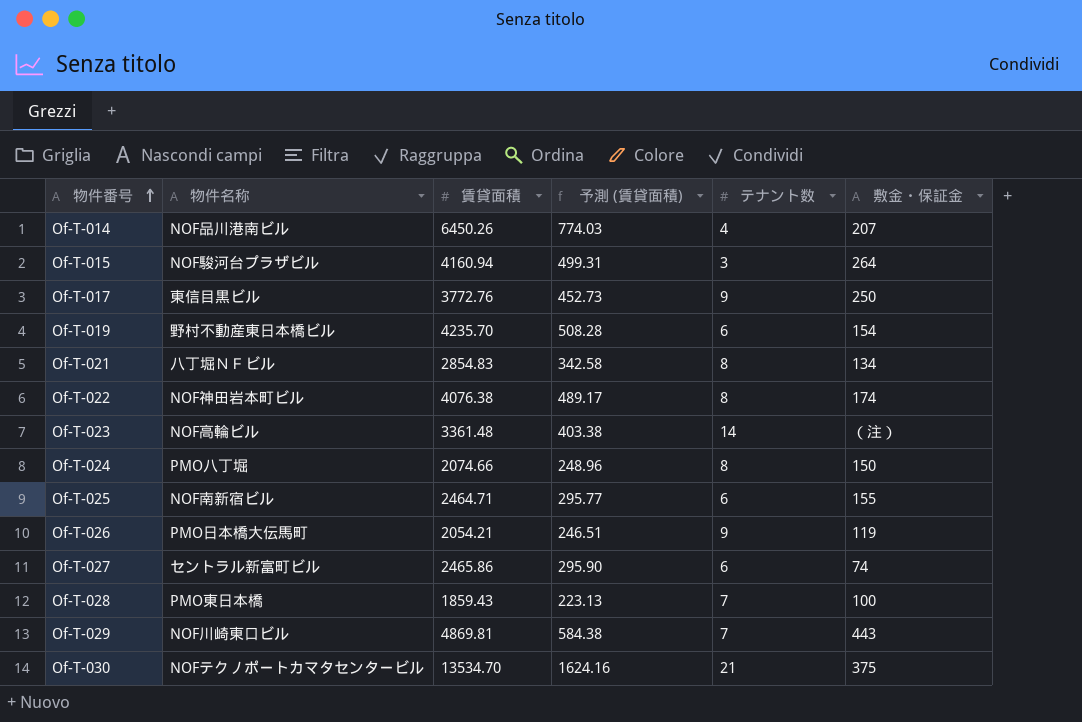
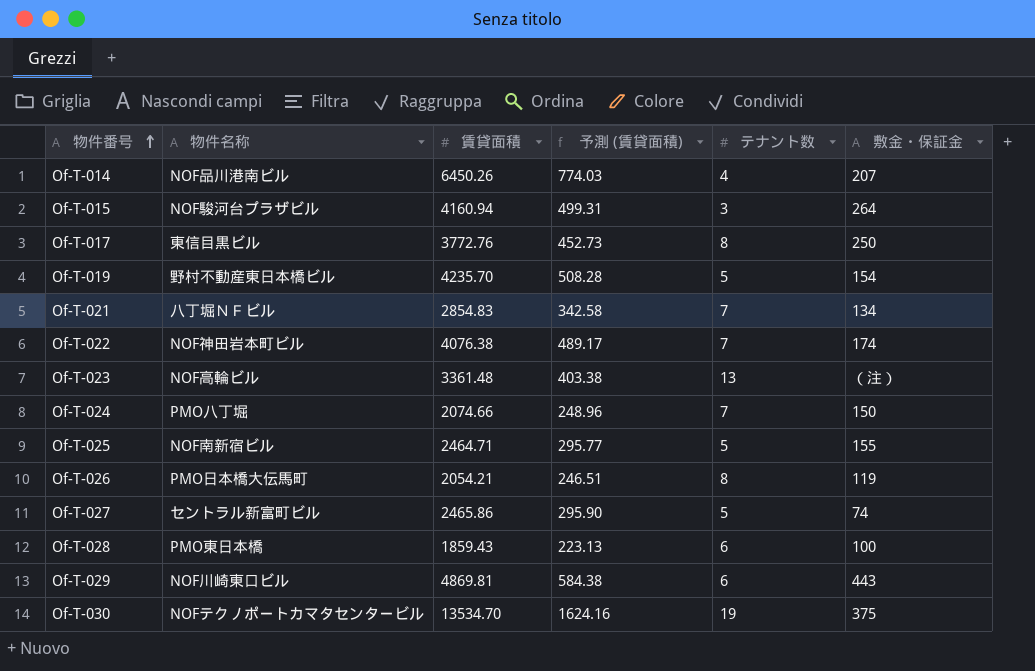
Of-T-017 | テナント数: 9 -> 8
Of-T-019 | テナント数: 6 -> 5
Of-T-021 | テナント数: 8 -> 7
Of-T-022 | テナント数: 8 -> 7
Of-T-023 | テナント数: 14 -> 13
Of-T-024 | テナント数: 8 -> 7
Of-T-025 | テナント数: 6 -> 5
Of-T-026 | テナント数: 9 -> 8
Of-T-027 | テナント数: 6 -> 5
Of-T-028 | テナント数: 7 -> 6
Of-T-029 | テナント数: 7 -> 6
Of-T-030 | テナント数: 21 -> 19

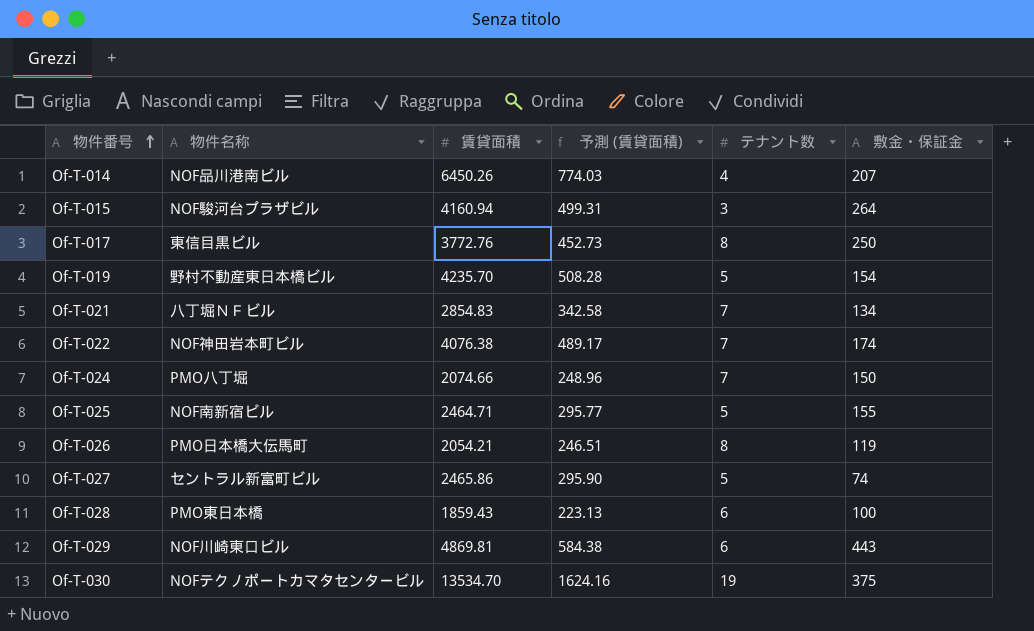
row Of-T-023: NOF高輪ビル | 3361.48 | 403.38 | 13 | （注） -> none

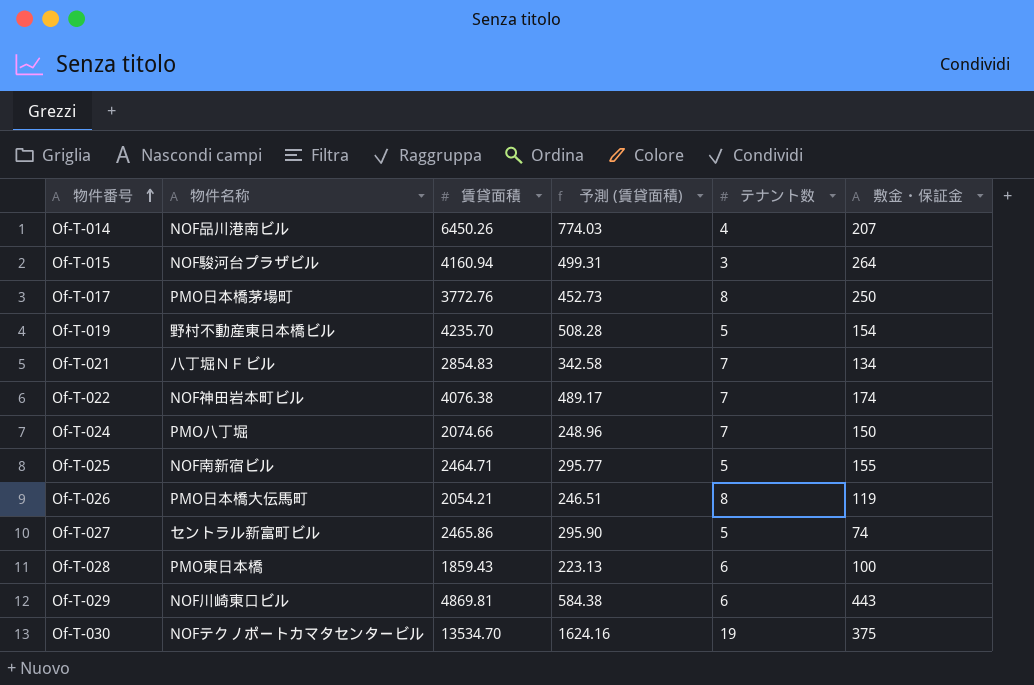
Of-T-017 | 物件名称: 東信目黒ビル -> PMO日本橋茅場町

